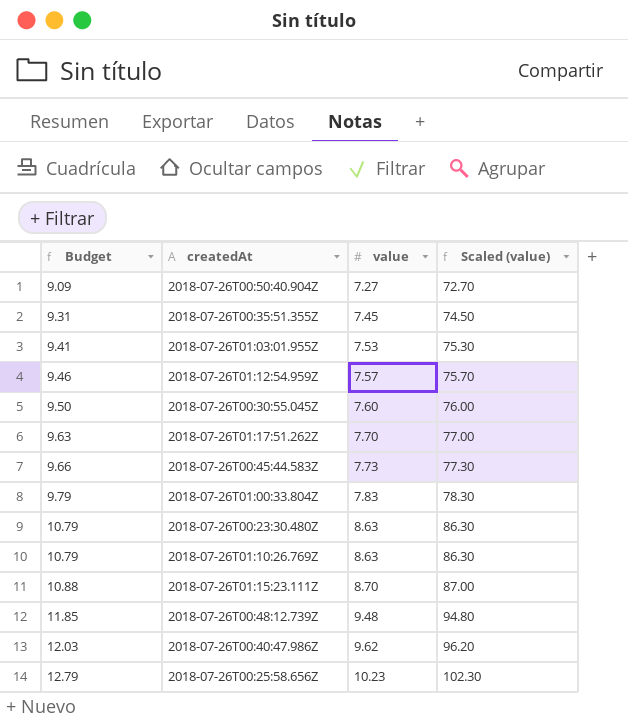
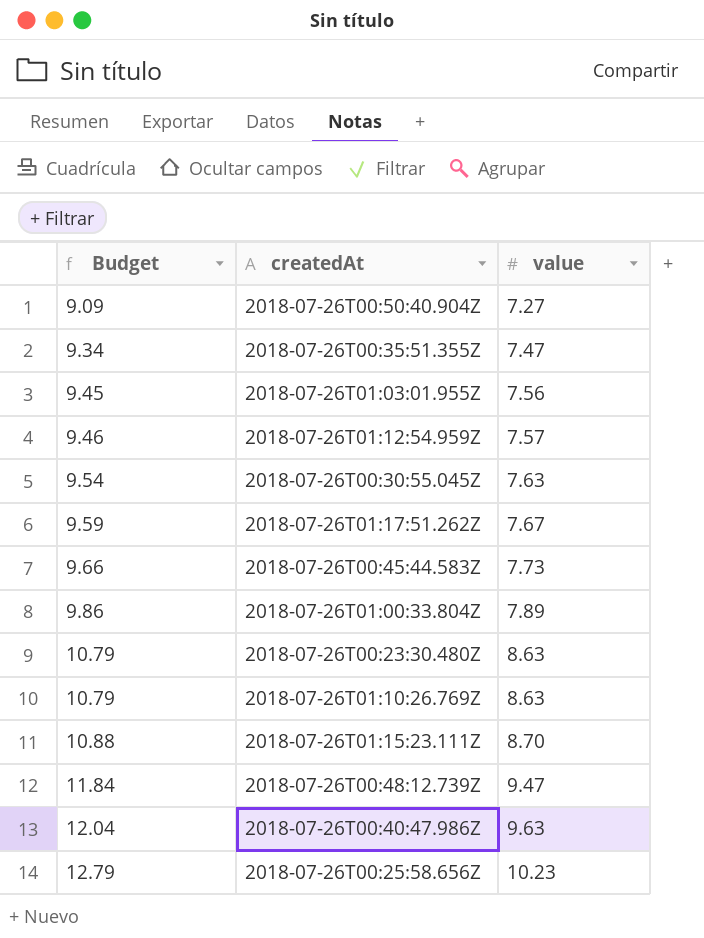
column Scaled (value) | formula: [value] * 10 -> none
2018-07-26T00:35:51.355Z | Budget: 9.31 -> 9.34
2018-07-26T00:35:51.355Z | value: 7.45 -> 7.47
2018-07-26T01:03:01.955Z | Budget: 9.41 -> 9.45
2018-07-26T01:03:01.955Z | value: 7.53 -> 7.56
2018-07-26T00:30:55.045Z | Budget: 9.50 -> 9.54
2018-07-26T00:30:55.045Z | value: 7.60 -> 7.63
2018-07-26T01:17:51.262Z | Budget: 9.63 -> 9.59
2018-07-26T01:17:51.262Z | value: 7.70 -> 7.67
2018-07-26T01:00:33.804Z | Budget: 9.79 -> 9.86
2018-07-26T01:00:33.804Z | value: 7.83 -> 7.89
2018-07-26T00:48:12.739Z | Budget: 11.85 -> 11.84
2018-07-26T00:48:12.739Z | value: 9.48 -> 9.47
2018-07-26T00:40:47.986Z | Budget: 12.03 -> 12.04
2018-07-26T00:40:47.986Z | value: 9.62 -> 9.63

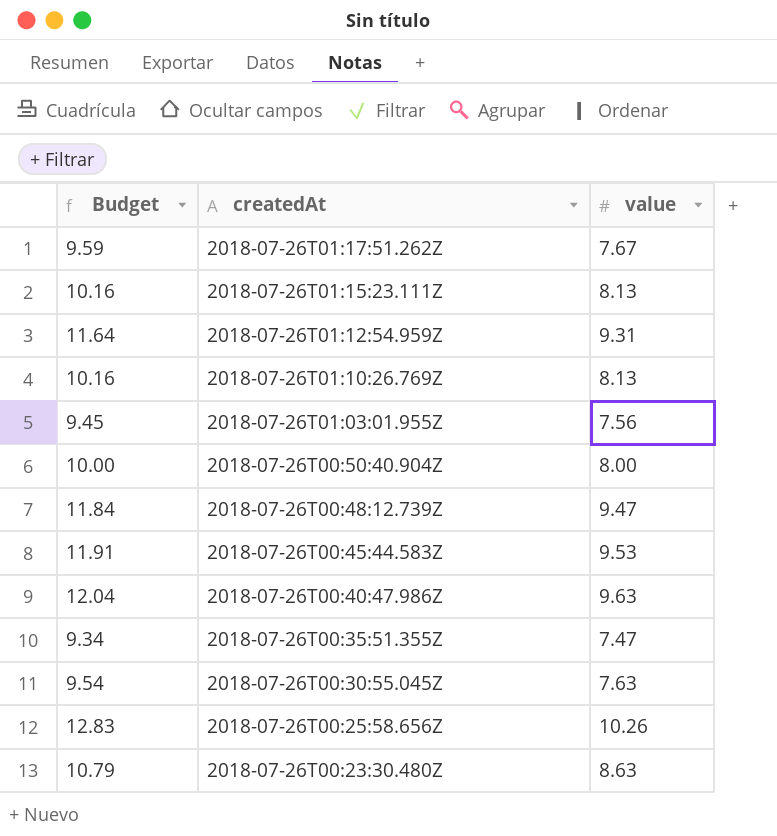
row order: Budget ascending -> createdAt descending
row 2018-07-26T01:00:33.804Z: 9.86 | 7.89 -> none
2018-07-26T01:15:23.111Z | Budget: 10.88 -> 10.16
2018-07-26T01:15:23.111Z | value: 8.70 -> 8.13
2018-07-26T01:12:54.959Z | Budget: 9.46 -> 11.64
2018-07-26T01:12:54.959Z | value: 7.57 -> 9.31
2018-07-26T01:10:26.769Z | Budget: 10.79 -> 10.16
2018-07-26T01:10:26.769Z | value: 8.63 -> 8.13
2018-07-26T00:50:40.904Z | Budget: 9.09 -> 10.00
2018-07-26T00:50:40.904Z | value: 7.27 -> 8.00
2018-07-26T00:45:44.583Z | Budget: 9.66 -> 11.91
2018-07-26T00:45:44.583Z | value: 7.73 -> 9.53
2018-07-26T00:25:58.656Z | Budget: 12.79 -> 12.83
2018-07-26T00:25:58.656Z | value: 10.23 -> 10.26

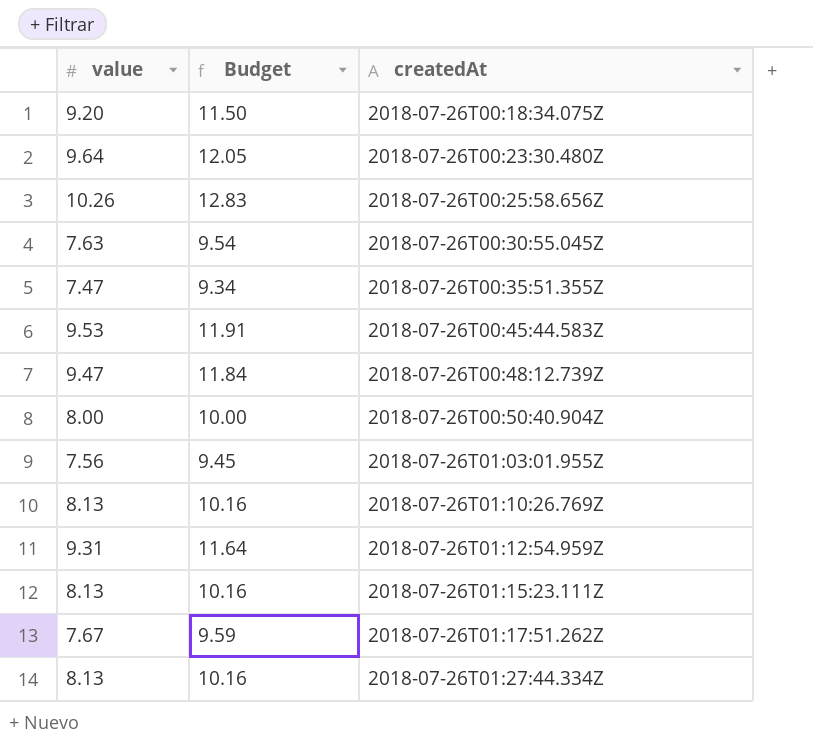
row order: createdAt descending -> createdAt ascending
column value | position: 3 -> 1
row 2018-07-26T00:40:47.986Z: 12.04 | 9.63 -> none
row 2018-07-26T00:18:34.075Z: none -> 9.20 | 11.50
2018-07-26T00:23:30.480Z | value: 8.63 -> 9.64
2018-07-26T00:23:30.480Z | Budget: 10.79 -> 12.05
row 2018-07-26T01:27:44.334Z: none -> 8.13 | 10.16

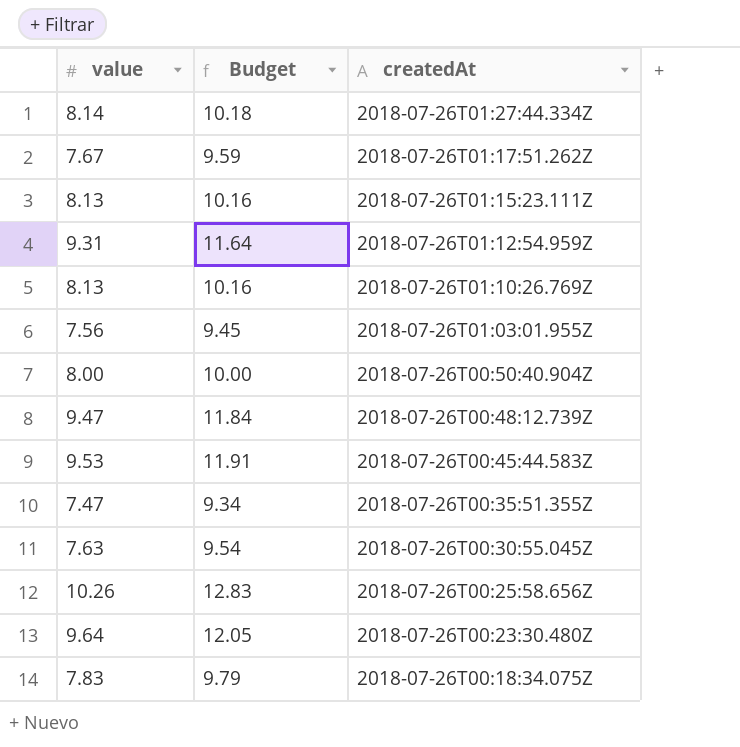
row order: createdAt ascending -> createdAt descending
2018-07-26T01:27:44.334Z | value: 8.13 -> 8.14
2018-07-26T01:27:44.334Z | Budget: 10.16 -> 10.18
2018-07-26T00:18:34.075Z | value: 9.20 -> 7.83
2018-07-26T00:18:34.075Z | Budget: 11.50 -> 9.79

